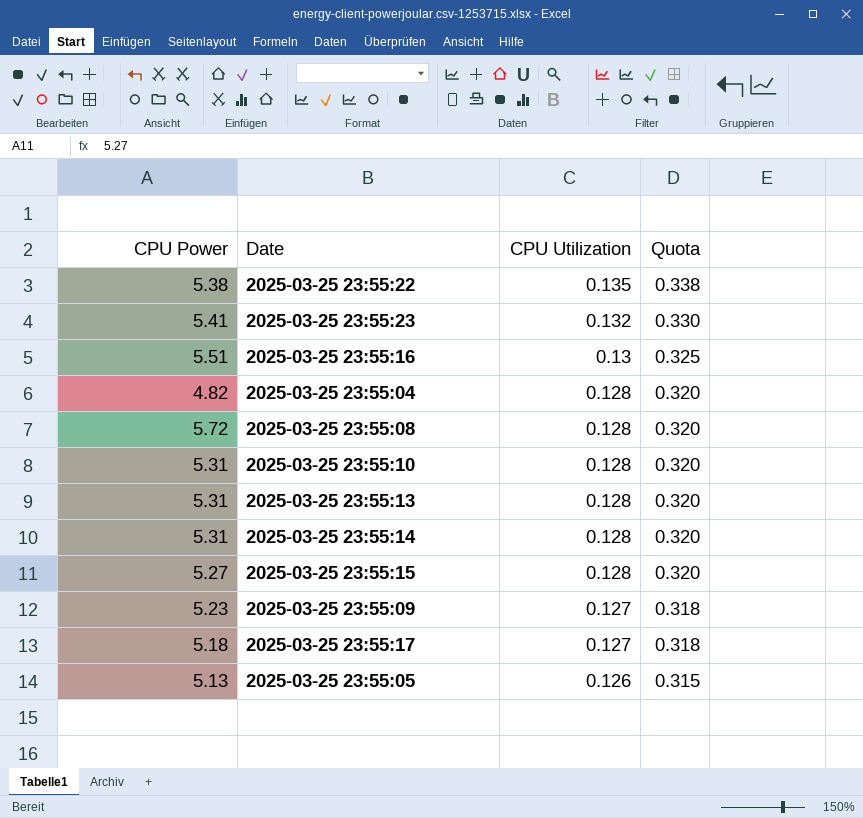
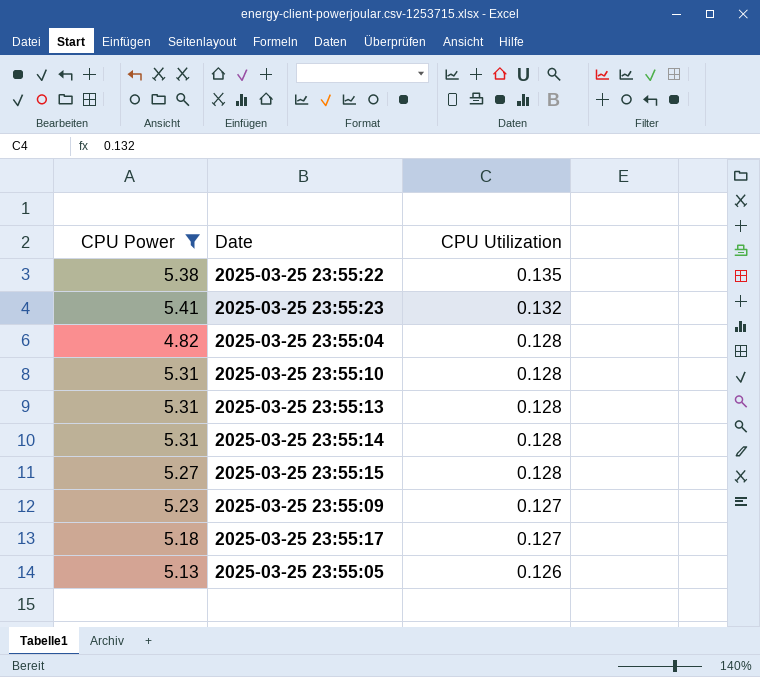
filter: none -> CPU Power <= 5.41
column Quota | formula: [CPU Utilization] * 2.5 -> none

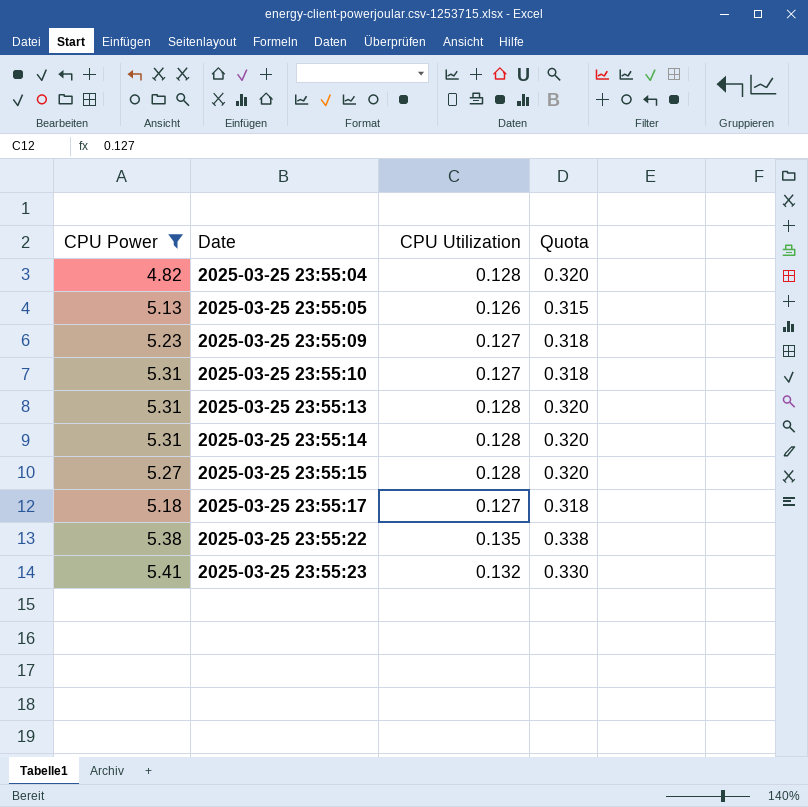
row order: CPU Utilization descending -> Date ascending
column Quota | formula: none -> [CPU Utilization] * 2.5
2025-03-25 23:55:10 | CPU Utilization: 0.128 -> 0.127

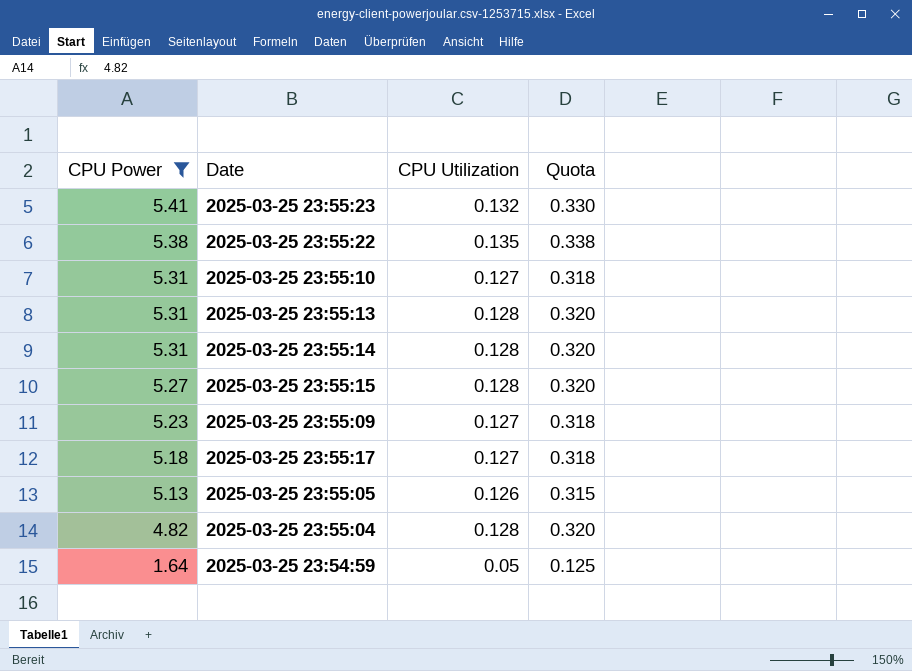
row order: Date ascending -> CPU Power descending
row 2025-03-25 23:54:59: none -> 1.64 | 0.05 | 0.125

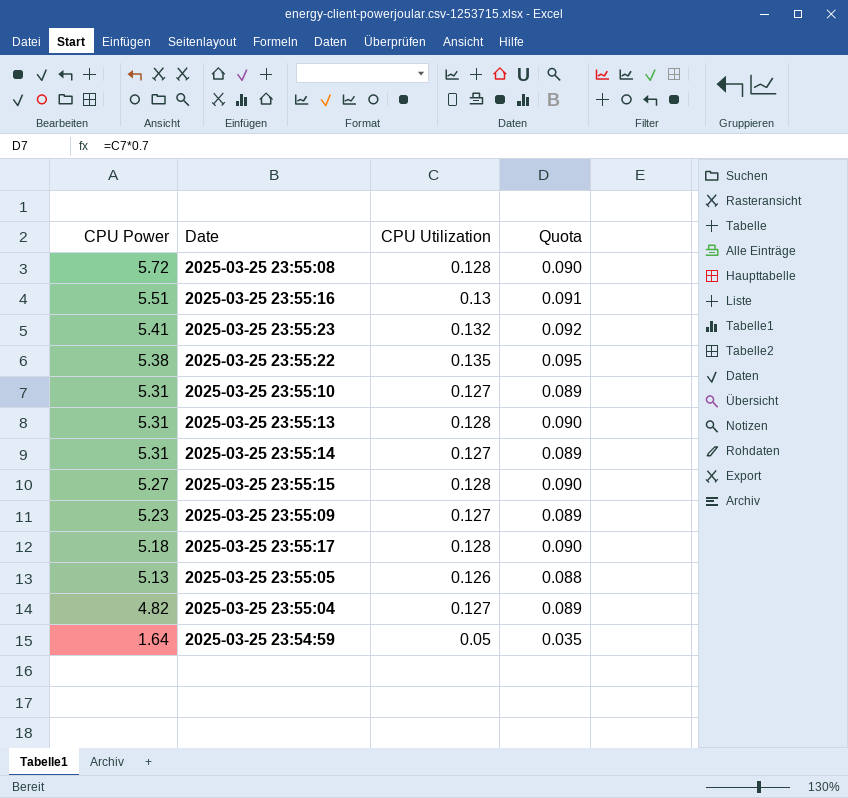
filter: CPU Power <= 5.41 -> none
column Quota | formula: [CPU Utilization] * 2.5 -> [CPU Utilization] * 0.7
2025-03-25 23:55:14 | CPU Utilization: 0.128 -> 0.127
2025-03-25 23:55:17 | CPU Utilization: 0.127 -> 0.128
2025-03-25 23:55:04 | CPU Utilization: 0.128 -> 0.127

